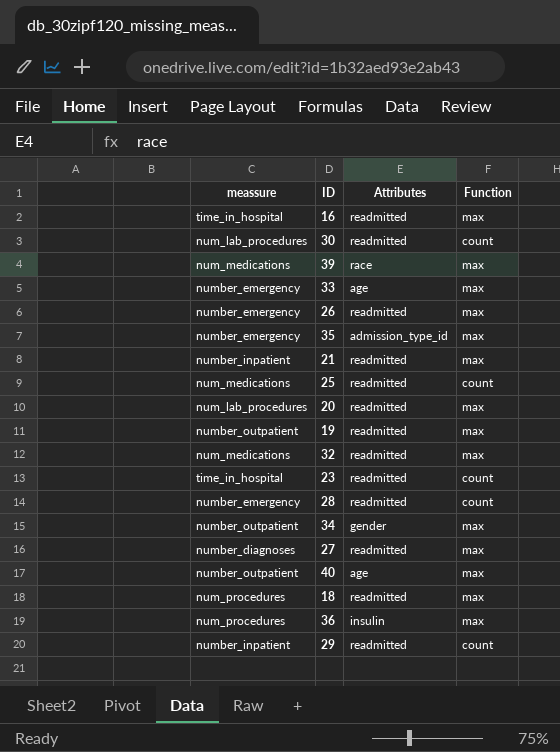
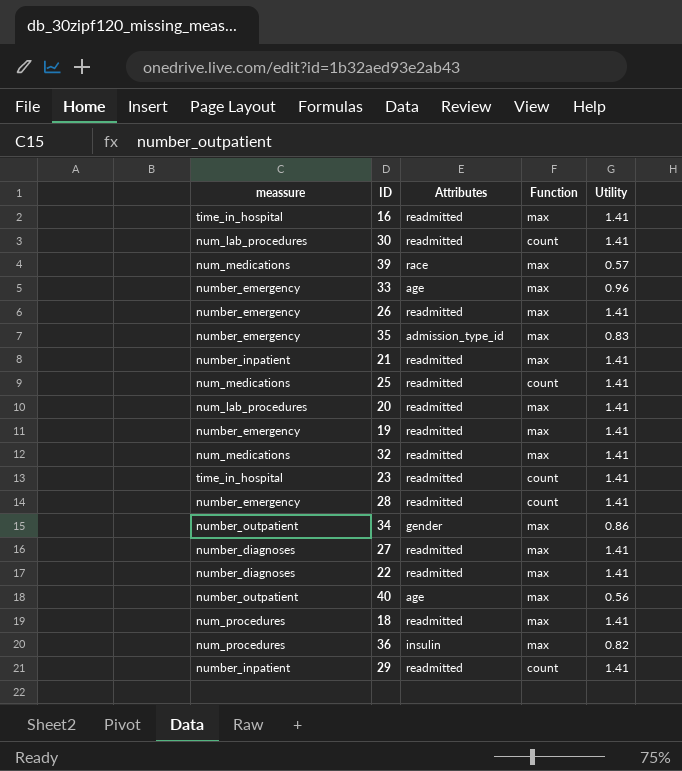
column Utility | position: none -> 5
19 | meassure: number_outpatient -> number_emergency
row 22: none -> number_diagnoses | readmitted | max | 1.41

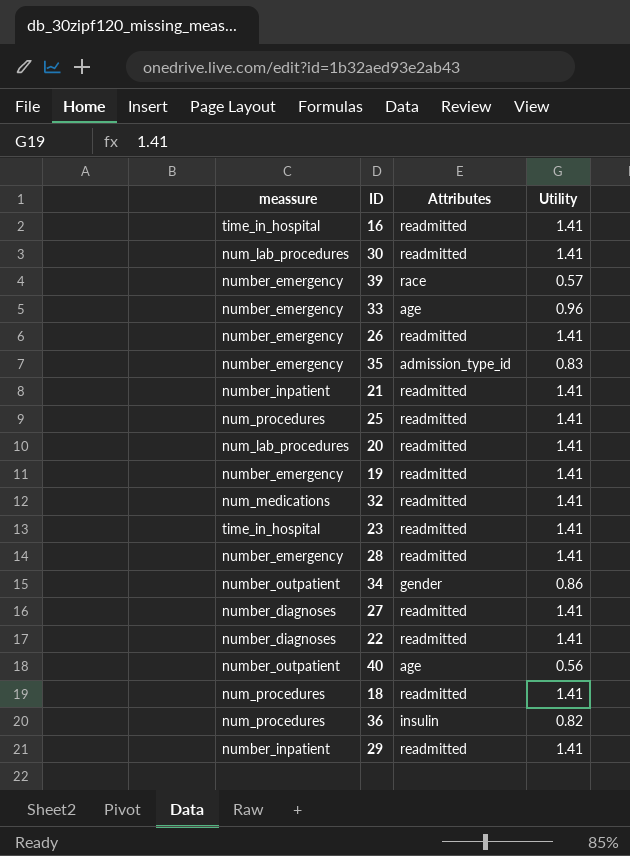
column Function | position: 4 -> none
39 | meassure: num_medications -> number_emergency
25 | meassure: num_medications -> num_procedures

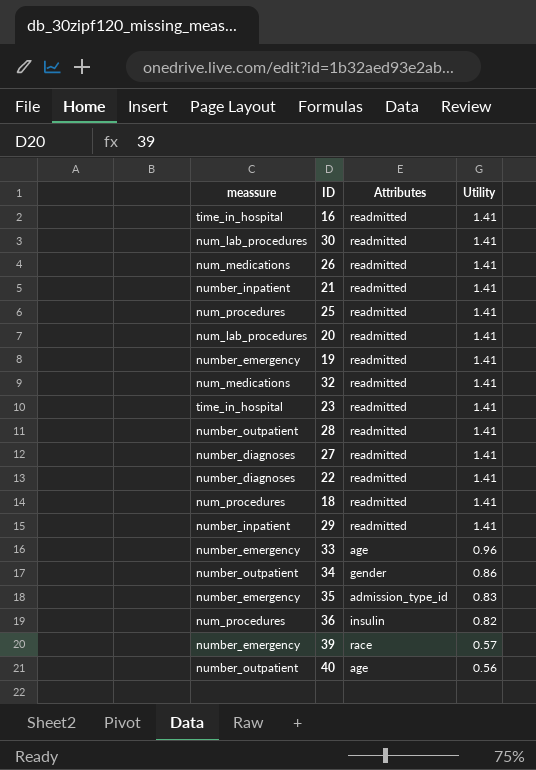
row order: none -> Utility descending
26 | meassure: number_emergency -> num_medications
28 | meassure: number_emergency -> number_outpatient

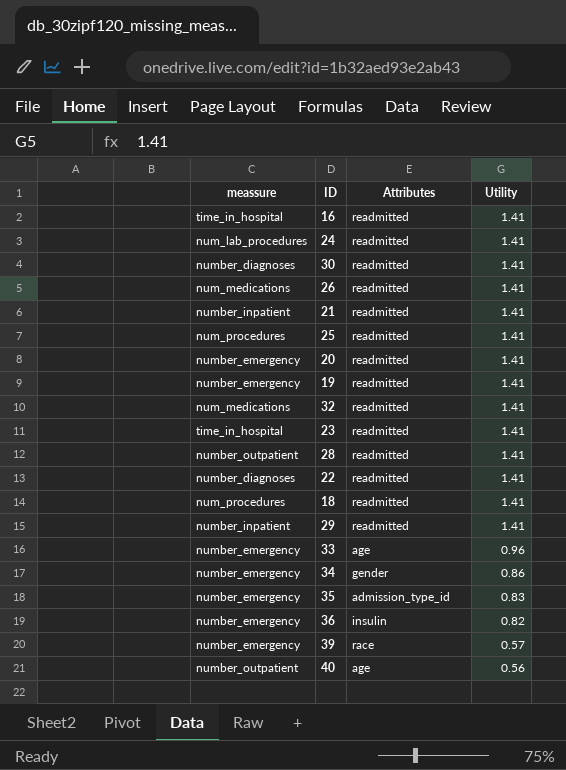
row 27: number_diagnoses | readmitted | 1.41 -> none
row 24: none -> num_lab_procedures | readmitted | 1.41
30 | meassure: num_lab_procedures -> number_diagnoses
20 | meassure: num_lab_procedures -> number_emergency
34 | meassure: number_outpatient -> number_emergency
36 | meassure: num_procedures -> number_emergency

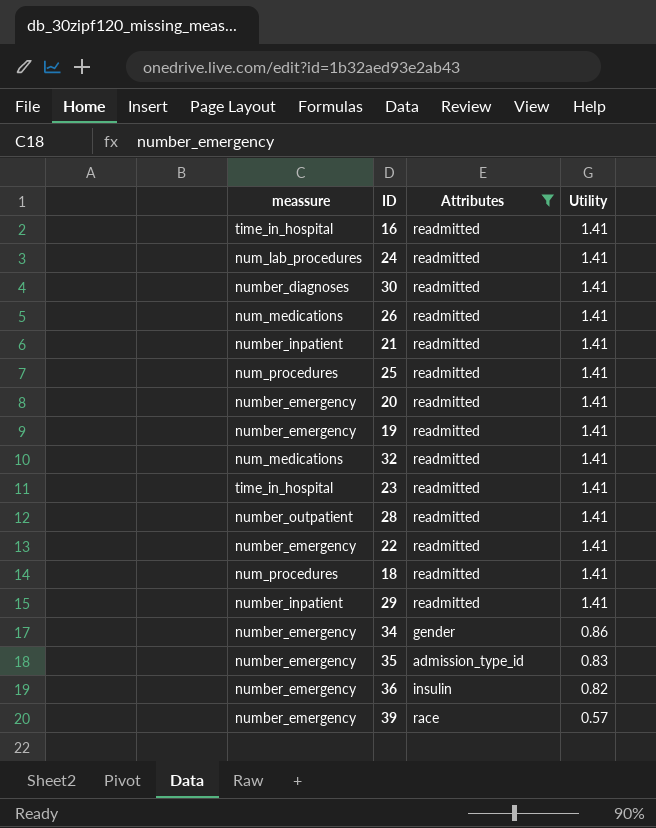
filter: none -> Attributes != age
22 | meassure: number_diagnoses -> number_emergency

